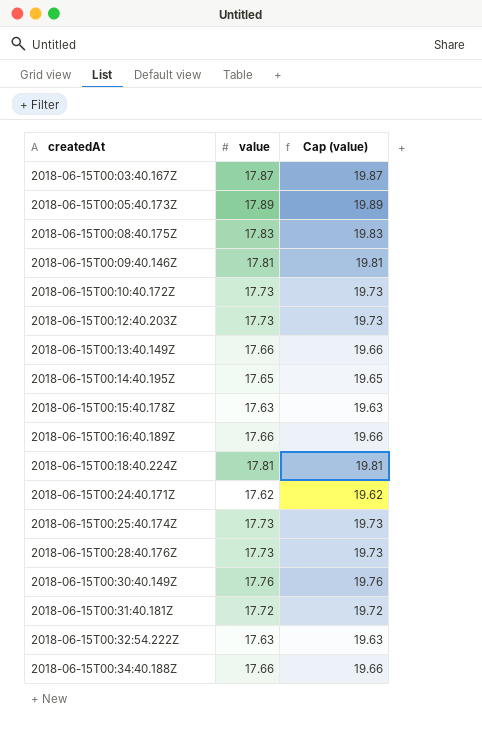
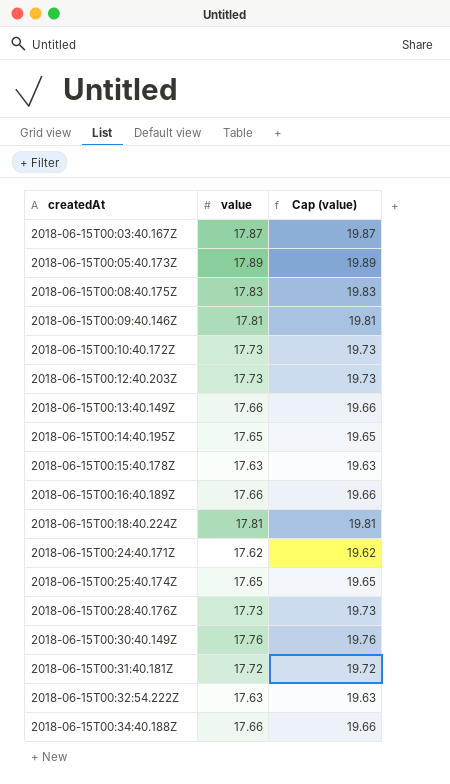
2018-06-15T00:25:40.174Z | value: 17.73 -> 17.65
2018-06-15T00:25:40.174Z | Cap (value): 19.73 -> 19.65

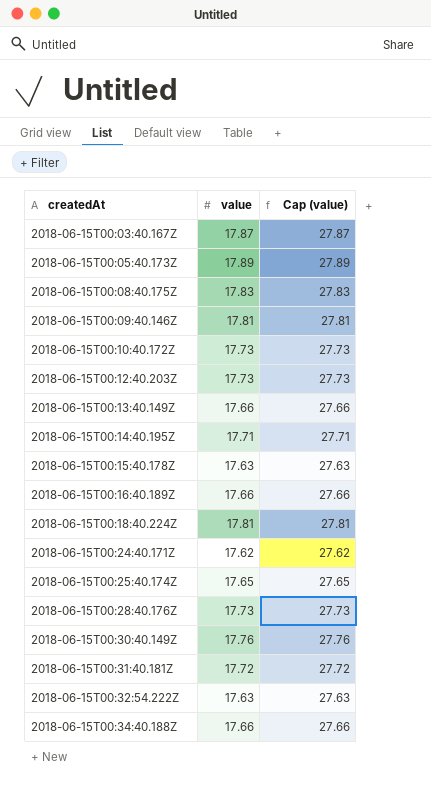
column Cap (value) | formula: [value] + 2 -> [value] + 10
2018-06-15T00:14:40.195Z | value: 17.65 -> 17.71

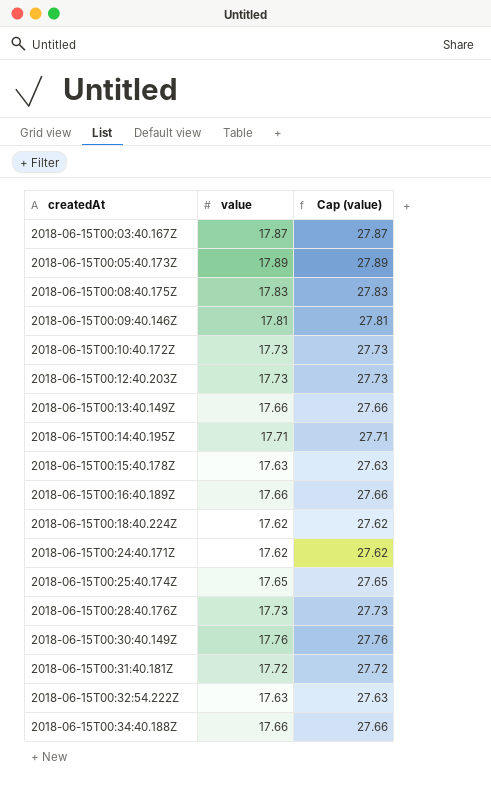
2018-06-15T00:18:40.224Z | value: 17.81 -> 17.62
2018-06-15T00:18:40.224Z | Cap (value): 27.81 -> 27.62

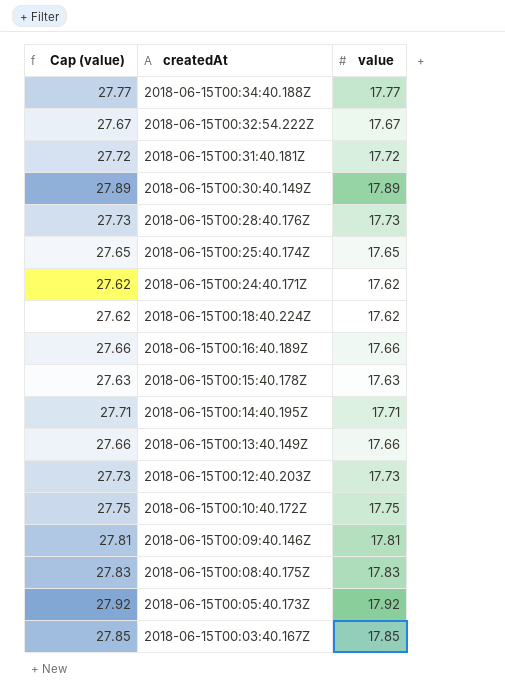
row order: createdAt ascending -> createdAt descending
column Cap (value) | position: 3 -> 1
2018-06-15T00:34:40.188Z | Cap (value): 27.66 -> 27.77
2018-06-15T00:34:40.188Z | value: 17.66 -> 17.77
2018-06-15T00:32:54.222Z | Cap (value): 27.63 -> 27.67
2018-06-15T00:32:54.222Z | value: 17.63 -> 17.67
2018-06-15T00:30:40.149Z | Cap (value): 27.76 -> 27.89
2018-06-15T00:30:40.149Z | value: 17.76 -> 17.89
2018-06-15T00:10:40.172Z | Cap (value): 27.73 -> 27.75
2018-06-15T00:10:40.172Z | value: 17.73 -> 17.75
2018-06-15T00:05:40.173Z | Cap (value): 27.89 -> 27.92
2018-06-15T00:05:40.173Z | value: 17.89 -> 17.92
2018-06-15T00:03:40.167Z | Cap (value): 27.87 -> 27.85
2018-06-15T00:03:40.167Z | value: 17.87 -> 17.85

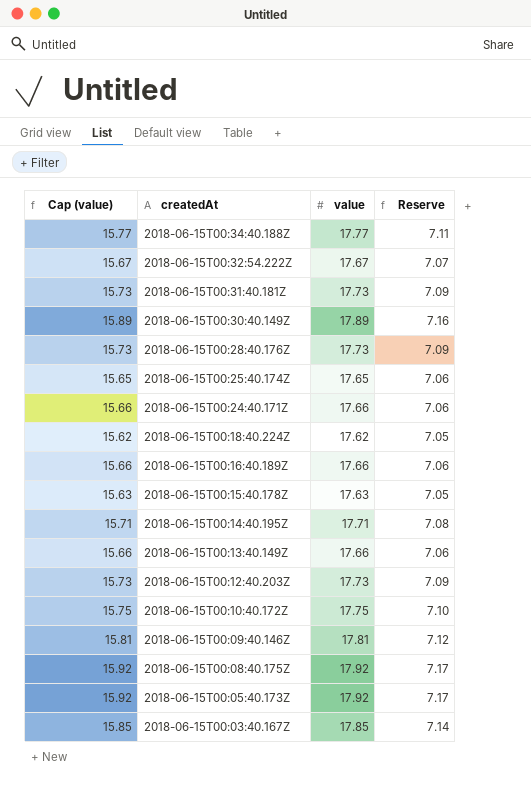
column Cap (value) | formula: [value] + 10 -> [value] - 2
column Reserve | formula: none -> [value] * 0.4
2018-06-15T00:31:40.181Z | value: 17.72 -> 17.73
2018-06-15T00:24:40.171Z | value: 17.62 -> 17.66
2018-06-15T00:08:40.175Z | value: 17.83 -> 17.92

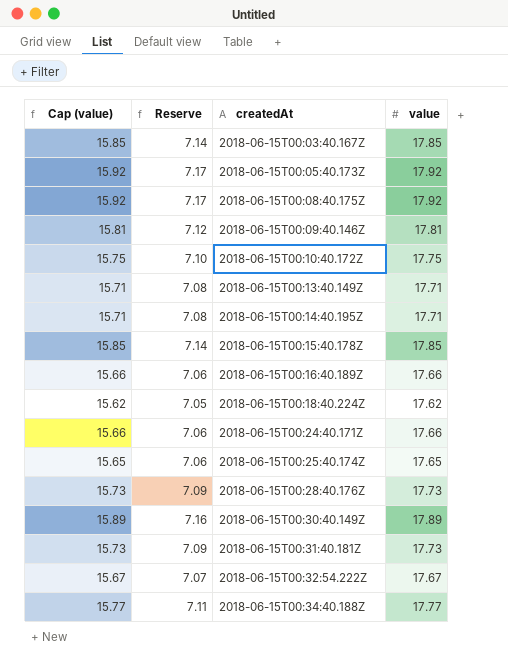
row order: createdAt descending -> createdAt ascending
column Reserve | position: 4 -> 2
row 2018-06-15T00:12:40.203Z: 15.73 | 17.73 | 7.09 -> none
2018-06-15T00:13:40.149Z | Cap (value): 15.66 -> 15.71
2018-06-15T00:13:40.149Z | Reserve: 7.06 -> 7.08
2018-06-15T00:13:40.149Z | value: 17.66 -> 17.71
2018-06-15T00:15:40.178Z | Cap (value): 15.63 -> 15.85
2018-06-15T00:15:40.178Z | Reserve: 7.05 -> 7.14
2018-06-15T00:15:40.178Z | value: 17.63 -> 17.85

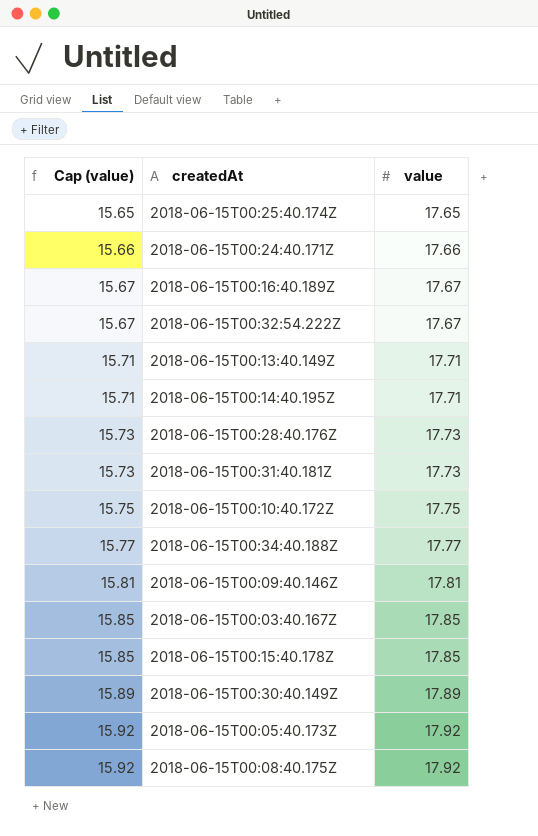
row order: createdAt ascending -> Cap (value) ascending
column Reserve | formula: [value] * 0.4 -> none
row 2018-06-15T00:18:40.224Z: 15.62 | 7.05 | 17.62 -> none
2018-06-15T00:16:40.189Z | Cap (value): 15.66 -> 15.67
2018-06-15T00:16:40.189Z | value: 17.66 -> 17.67

